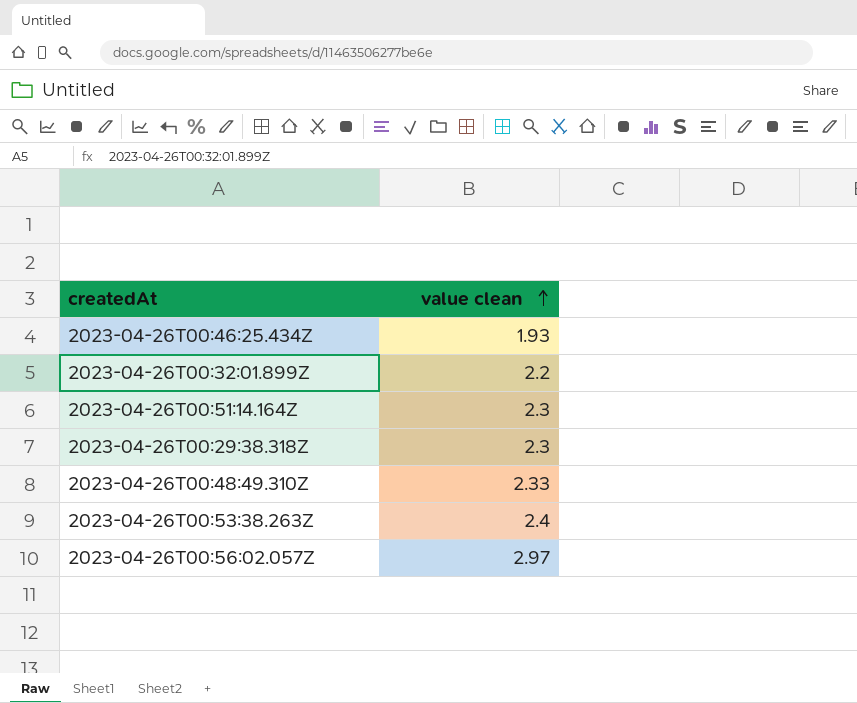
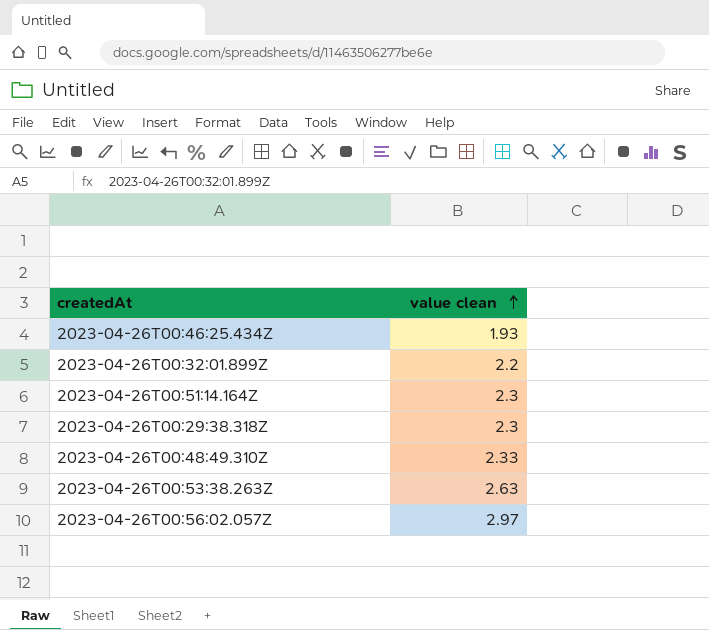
2023-04-26T00:53:38.263Z | value clean: 2.4 -> 2.63

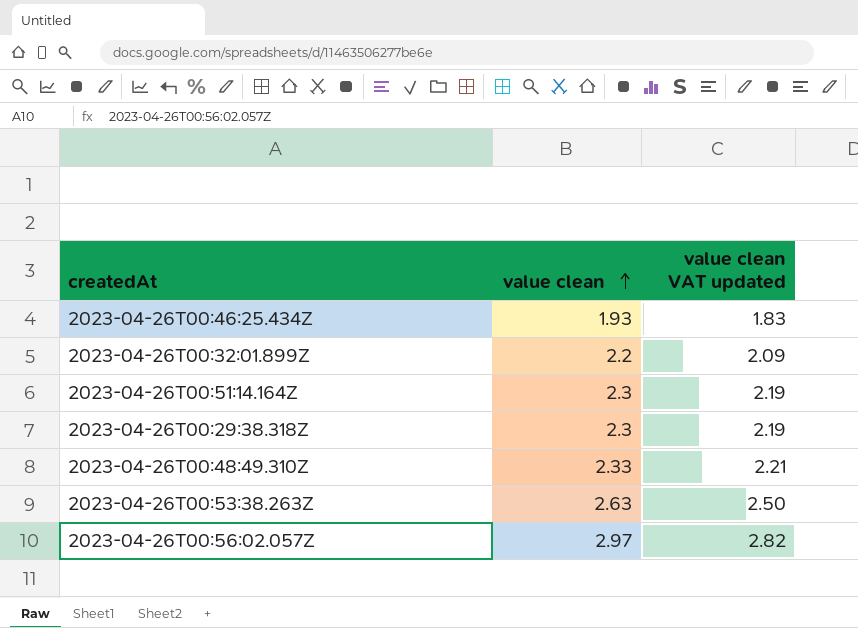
column value clean VAT updated | formula: none -> [value clean] * 0.95

